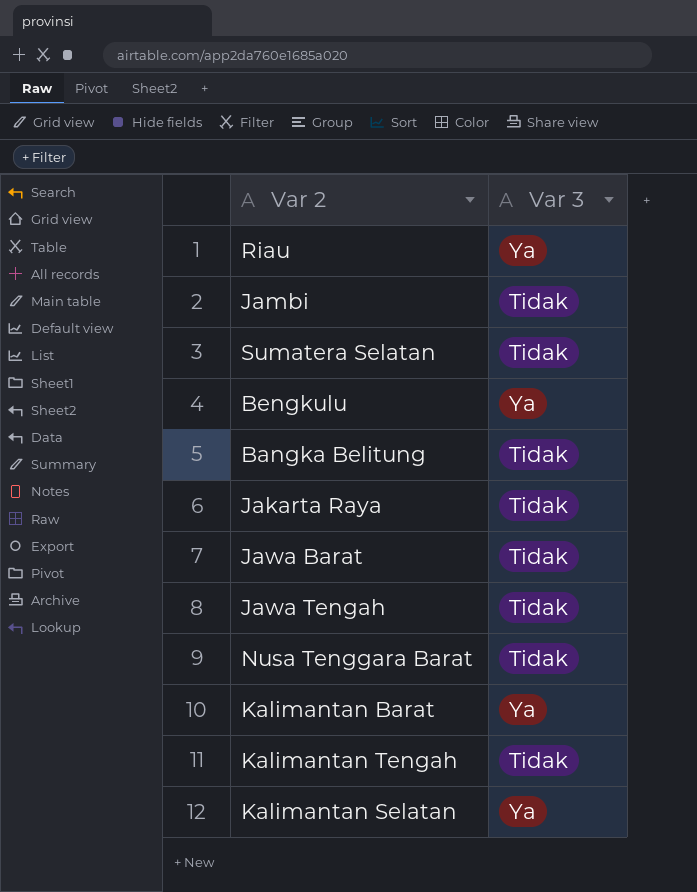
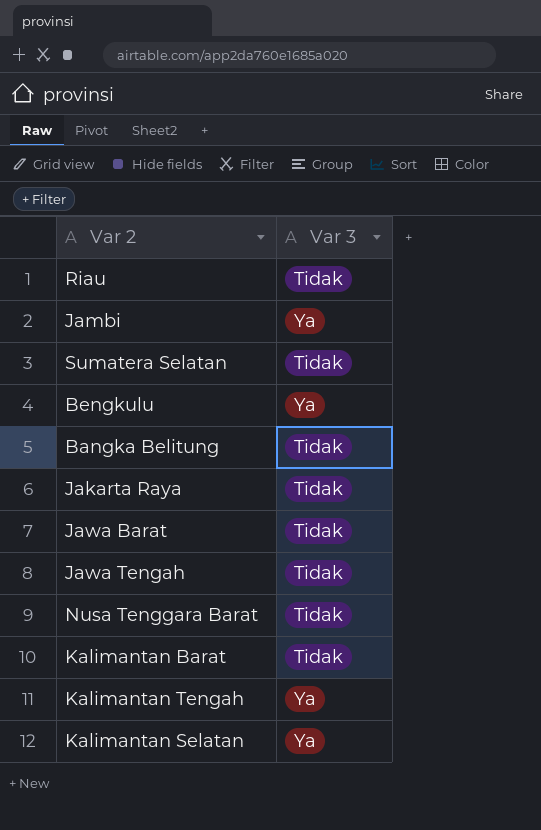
Riau | Var 3: Ya -> Tidak
Jambi | Var 3: Tidak -> Ya
Kalimantan Barat | Var 3: Ya -> Tidak
Kalimantan Tengah | Var 3: Tidak -> Ya

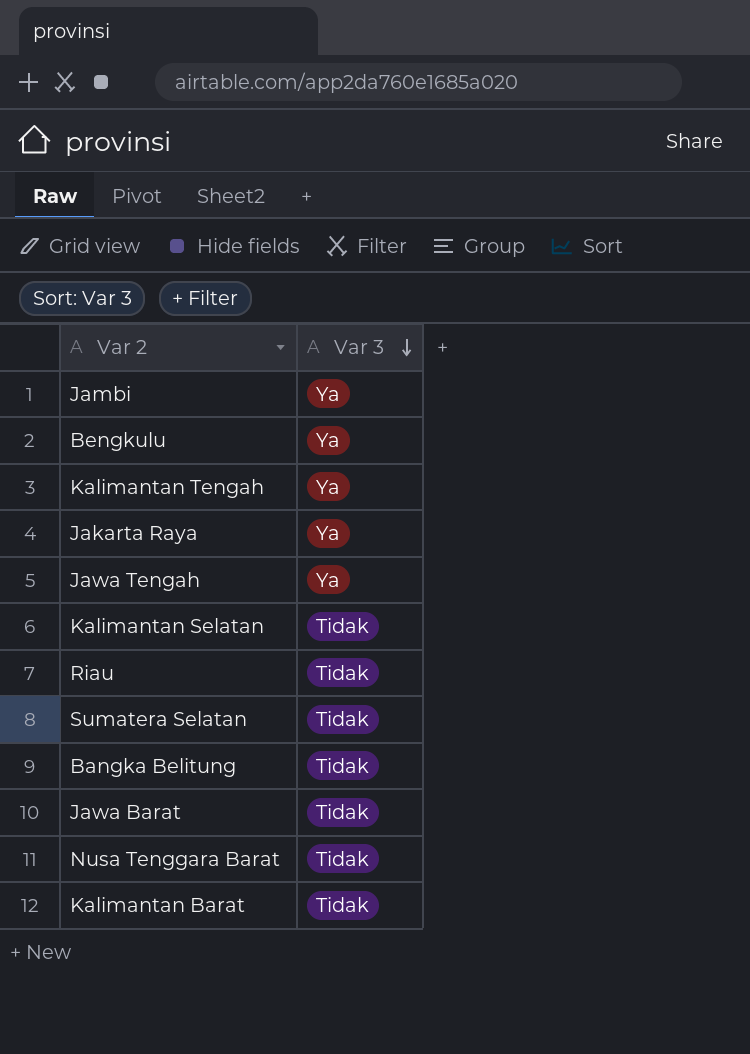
row order: none -> Var 3 descending
Jakarta Raya | Var 3: Tidak -> Ya
Jawa Tengah | Var 3: Tidak -> Ya
Kalimantan Selatan | Var 3: Ya -> Tidak

